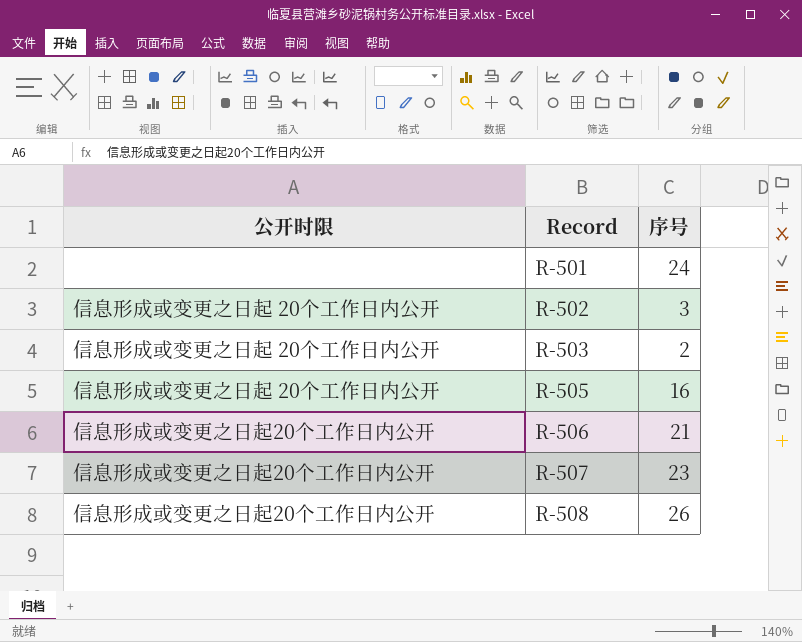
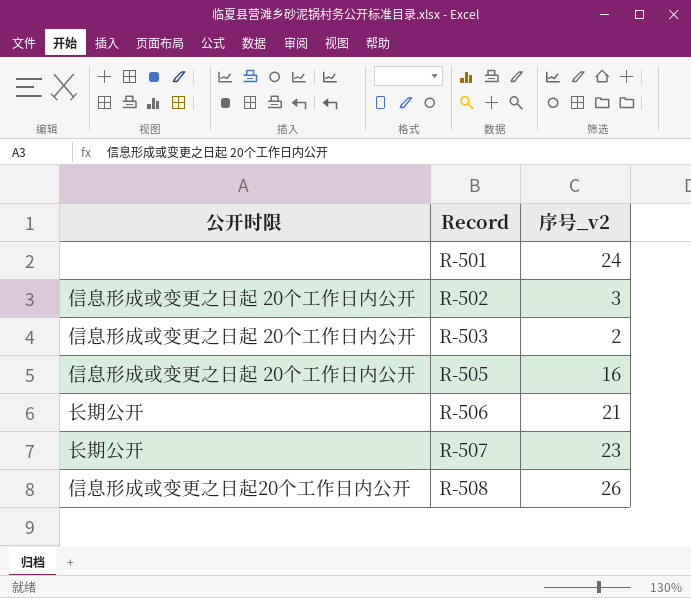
column name: 序号 -> 序号_v2
R-506 | 公开时限: 信息形成或变更之日起20个工作日内公开 -> 长期公开
R-507 | 公开时限: 信息形成或变更之日起20个工作日内公开 -> 长期公开

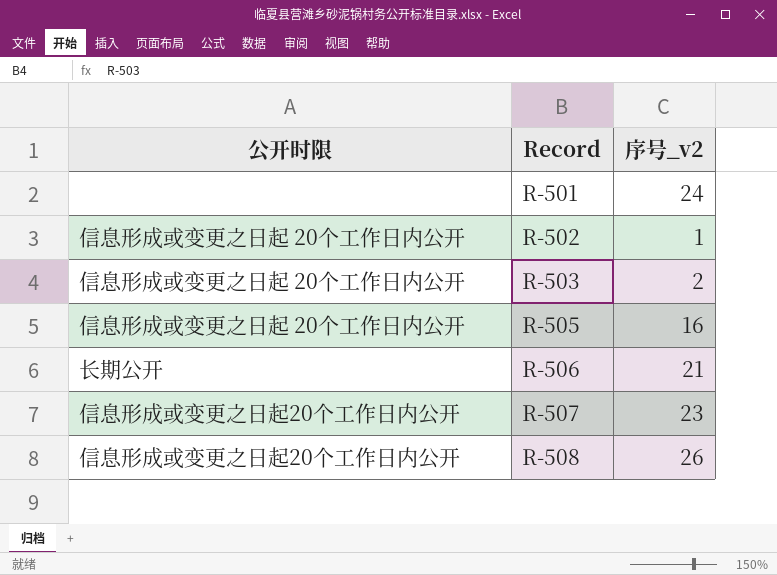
R-502 | 序号_v2: 3 -> 1
R-507 | 公开时限: 长期公开 -> 信息形成或变更之日起20个工作日内公开

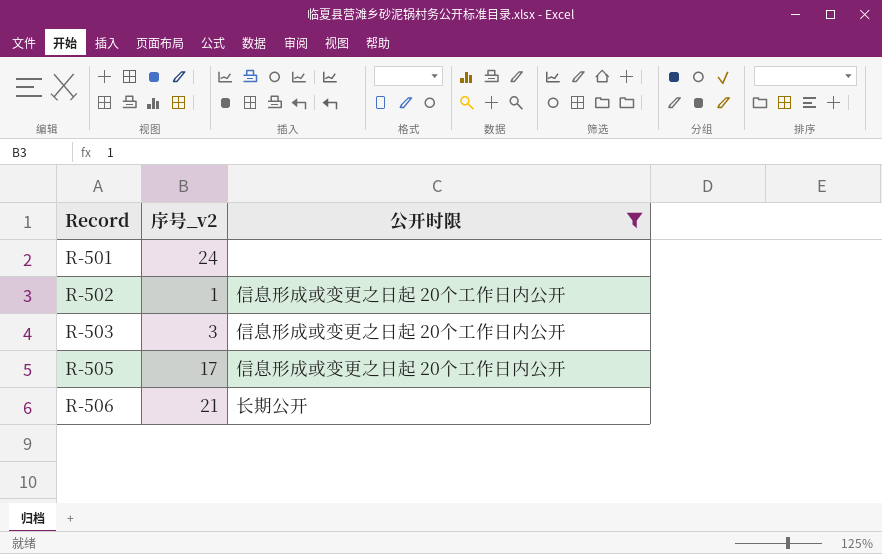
filter: none -> 公开时限 != 信息形成或变更之日起20个工作日内公开
column 公开时限 | position: 1 -> 3
R-503 | 序号_v2: 2 -> 3
R-505 | 序号_v2: 16 -> 17

